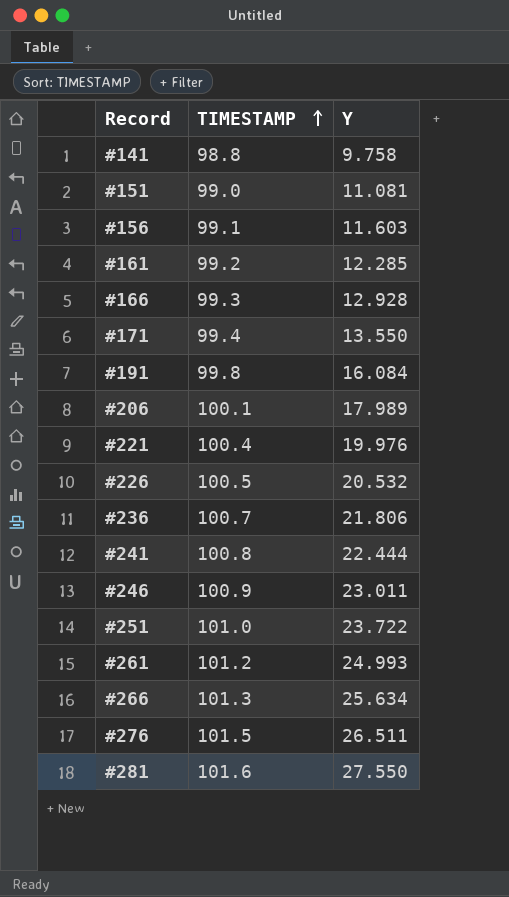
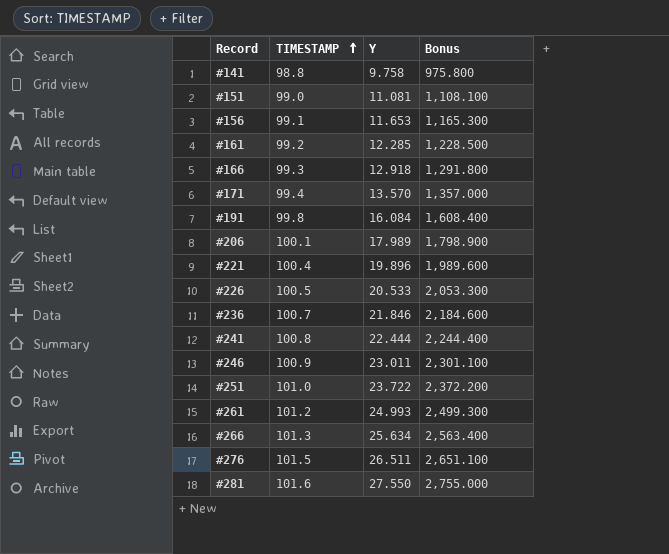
column Bonus | formula: none -> [Y] * 100
#156 | Y: 11.603 -> 11.653
#166 | Y: 12.928 -> 12.918
#171 | Y: 13.550 -> 13.570
#221 | Y: 19.976 -> 19.896
#226 | Y: 20.532 -> 20.533
#236 | Y: 21.806 -> 21.846

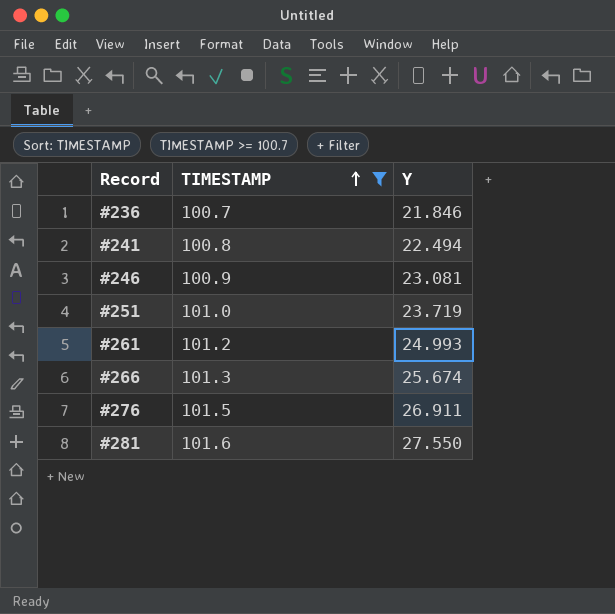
filter: none -> TIMESTAMP >= 100.7
column Bonus | formula: [Y] * 100 -> none
#241 | Y: 22.444 -> 22.494
#246 | Y: 23.011 -> 23.081
#251 | Y: 23.722 -> 23.719
#266 | Y: 25.634 -> 25.674
#276 | Y: 26.511 -> 26.911

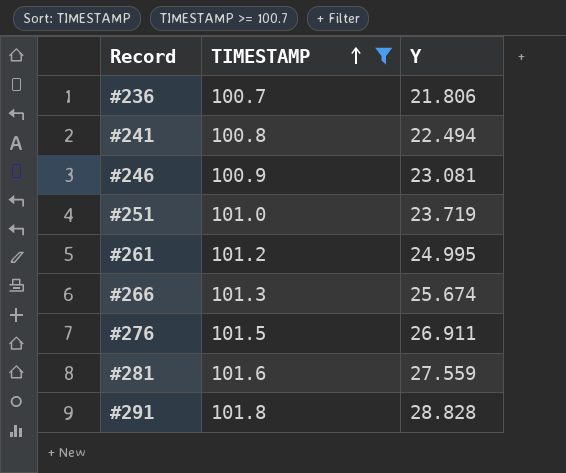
#236 | Y: 21.846 -> 21.806
#261 | Y: 24.993 -> 24.995
#281 | Y: 27.550 -> 27.559
row #291: none -> 101.8 | 28.828

